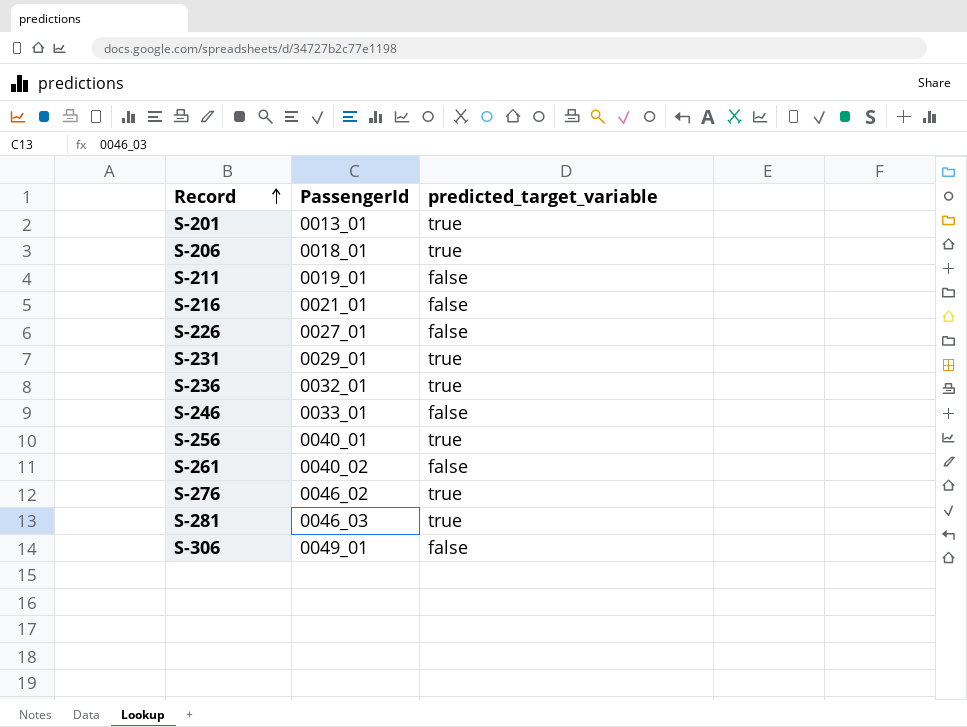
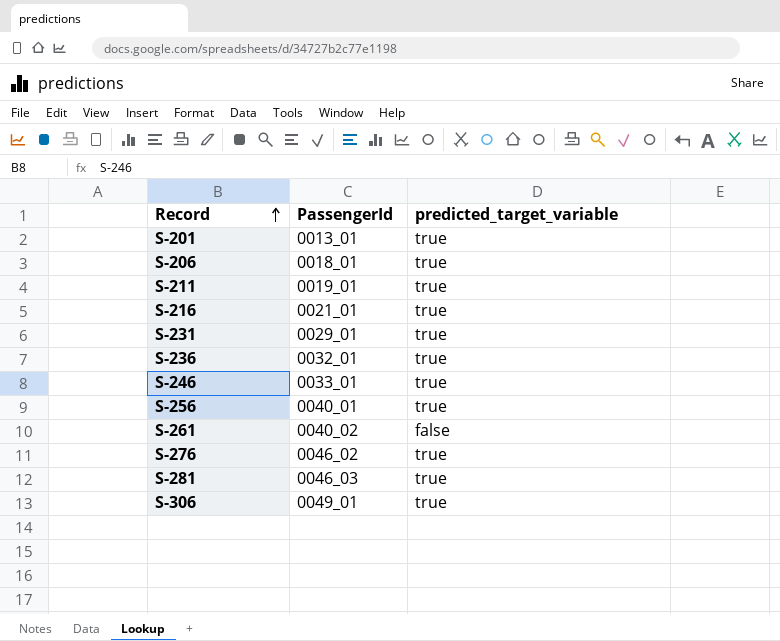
row S-226: 0027_01 | false -> none
S-211 | predicted_target_variable: false -> true
S-216 | predicted_target_variable: false -> true
S-246 | predicted_target_variable: false -> true
S-306 | predicted_target_variable: false -> true

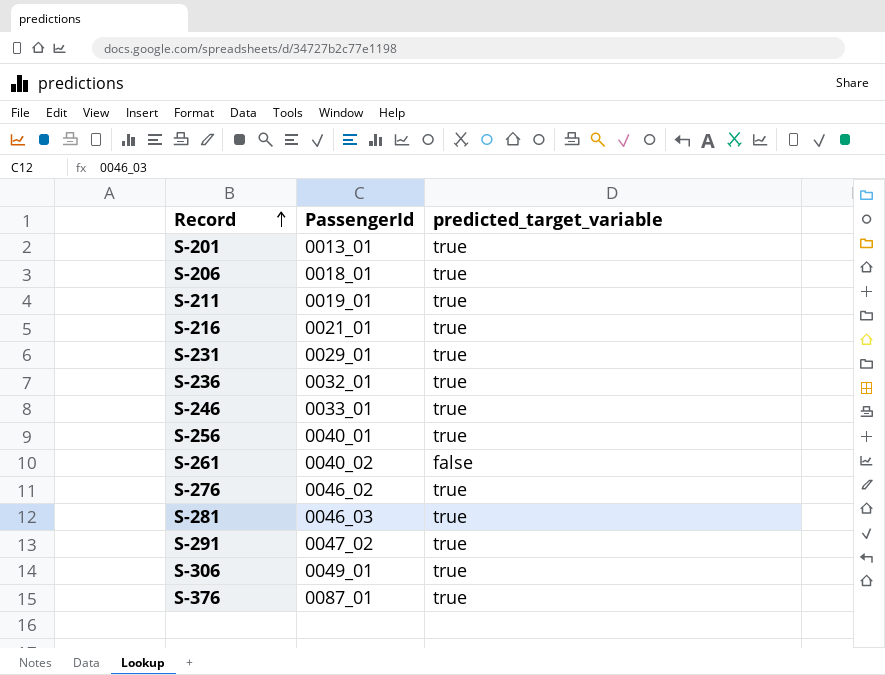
row S-291: none -> 0047_02 | true
row S-376: none -> 0087_01 | true

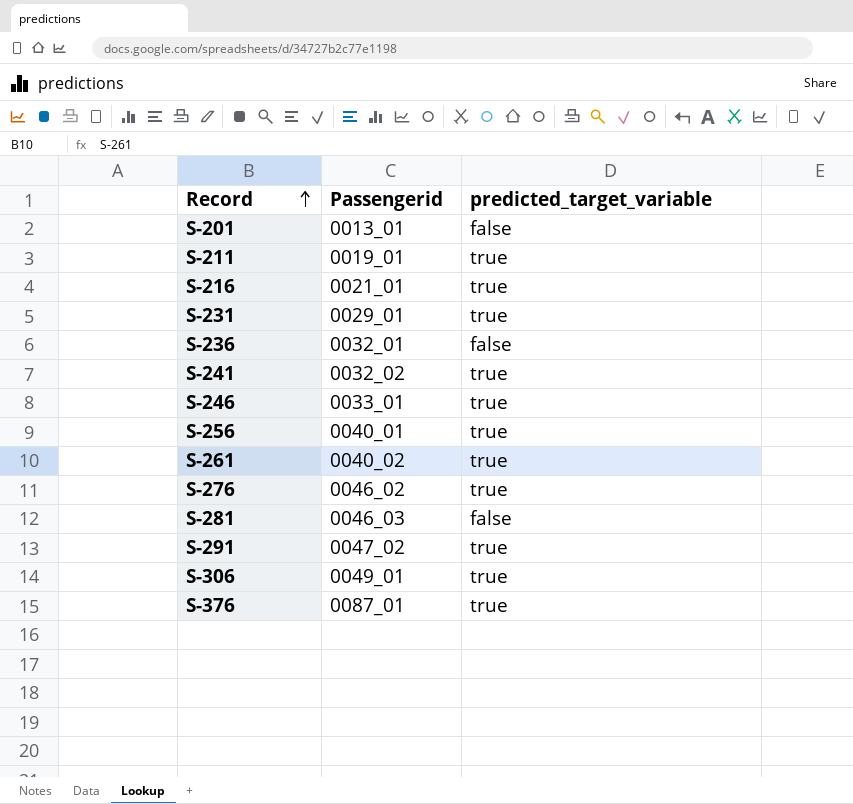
column name: PassengerId -> Passengerid
row S-206: 0018_01 | true -> none
S-201 | predicted_target_variable: true -> false
S-236 | predicted_target_variable: true -> false
row S-241: none -> 0032_02 | true
S-261 | predicted_target_variable: false -> true
S-281 | predicted_target_variable: true -> false

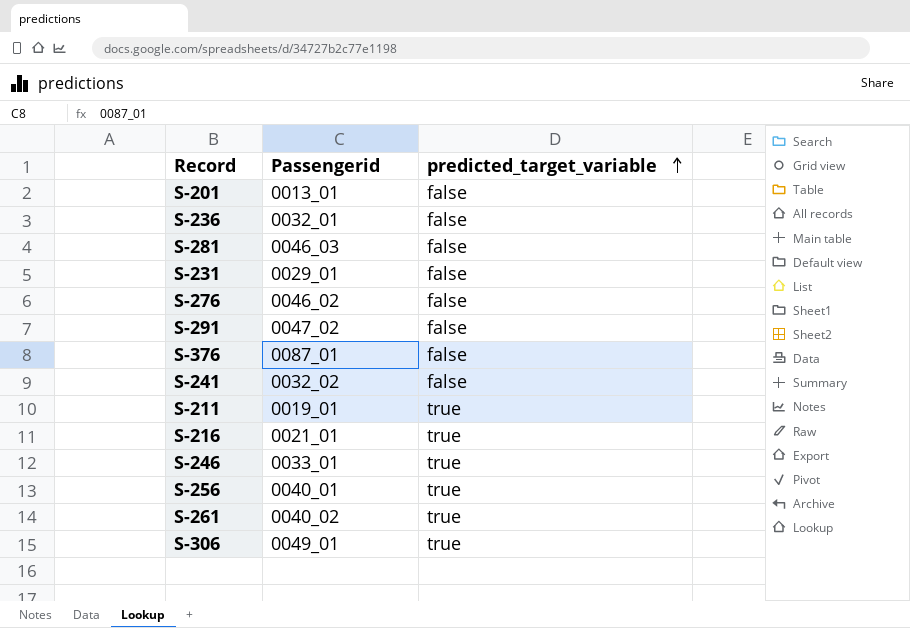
row order: Record ascending -> predicted_target_variable ascending
S-231 | predicted_target_variable: true -> false
S-276 | predicted_target_variable: true -> false
S-291 | predicted_target_variable: true -> false
S-376 | predicted_target_variable: true -> false
S-241 | predicted_target_variable: true -> false

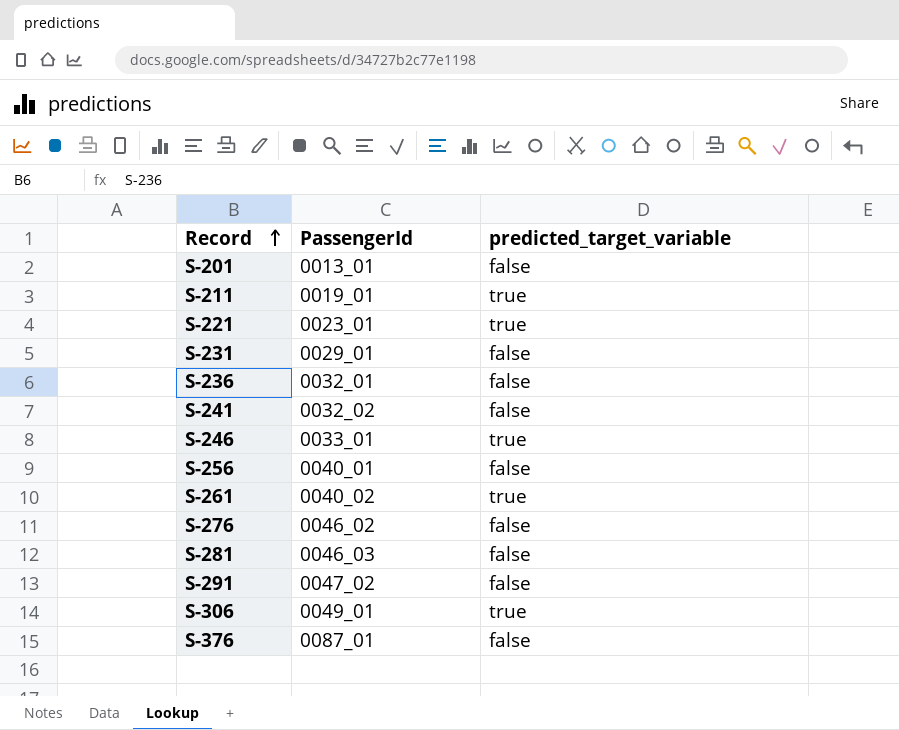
row order: predicted_target_variable ascending -> Record ascending
column name: Passengerid -> PassengerId
row S-216: 0021_01 | true -> none
row S-221: none -> 0023_01 | true
S-256 | predicted_target_variable: true -> false

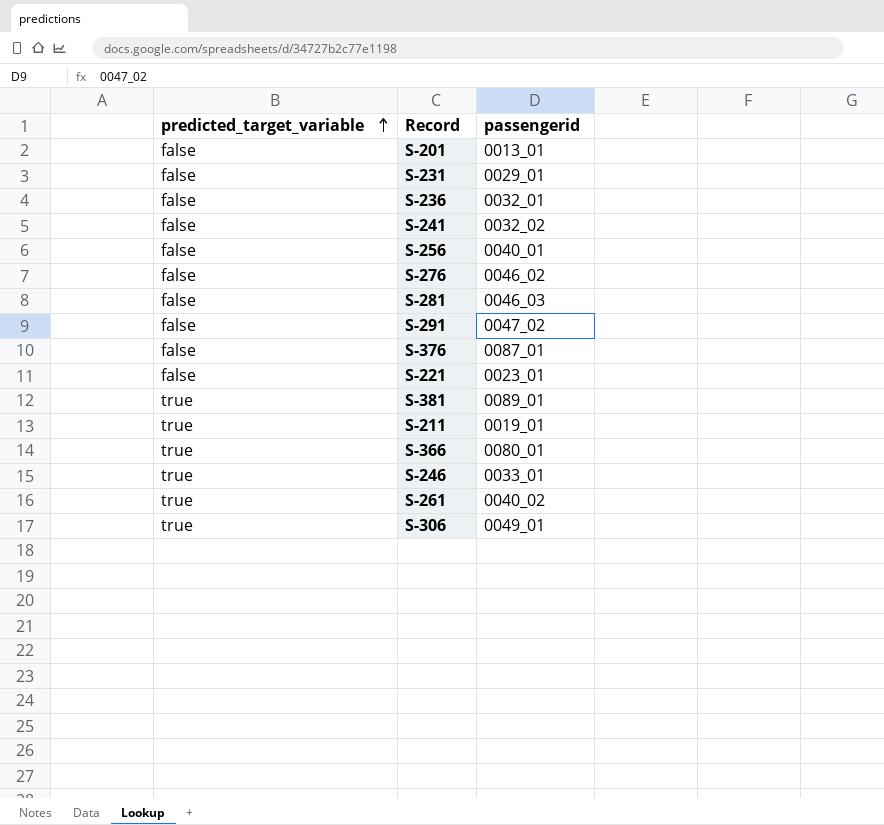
row order: Record ascending -> predicted_target_variable ascending
column predicted_target_variable | position: 3 -> 1
column name: PassengerId -> passengerid
S-221 | predicted_target_variable: true -> false
row S-381: none -> true | 0089_01
row S-366: none -> true | 0080_01

